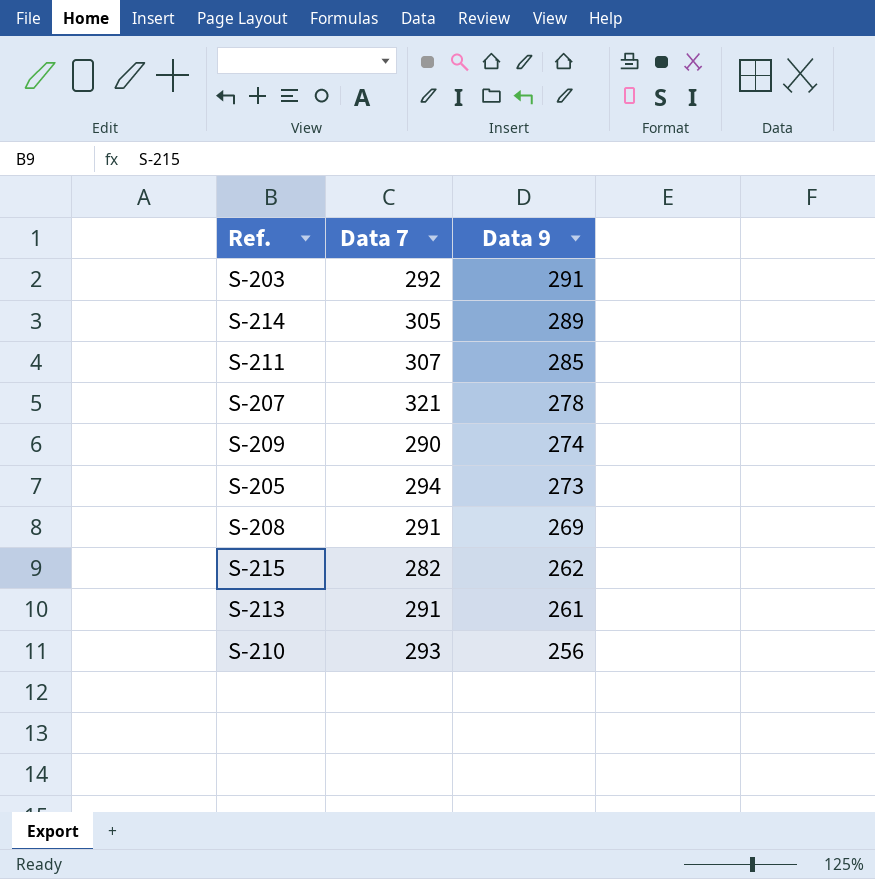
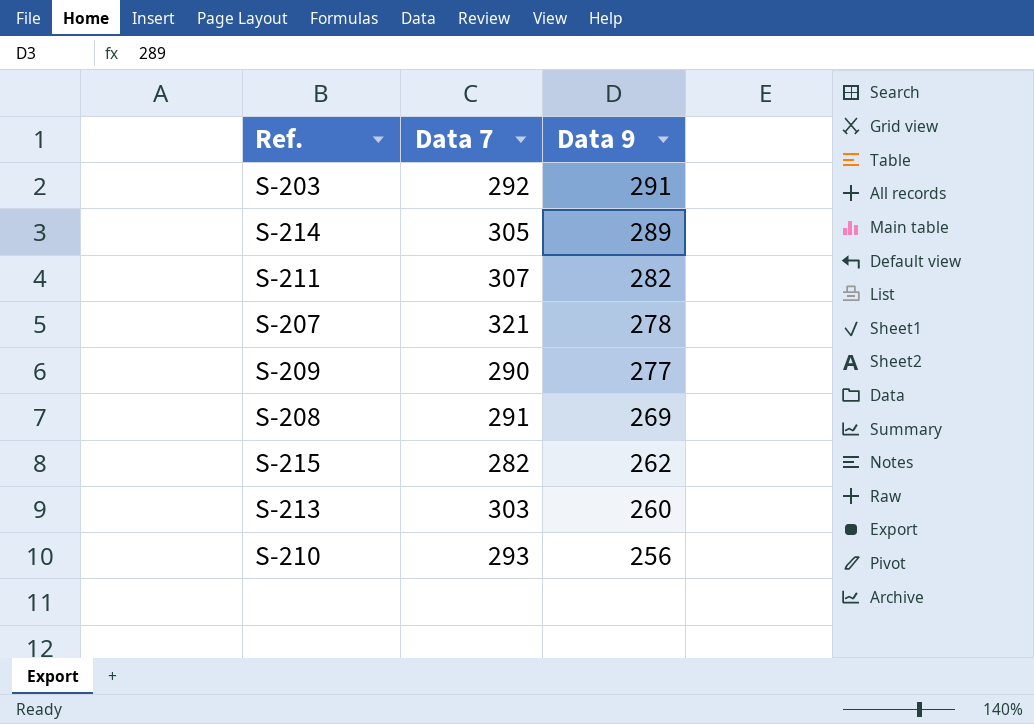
row S-205: 294 | 273 -> none
S-211 | Data 9: 285 -> 282
S-209 | Data 9: 274 -> 277
S-213 | Data 7: 291 -> 303
S-213 | Data 9: 261 -> 260

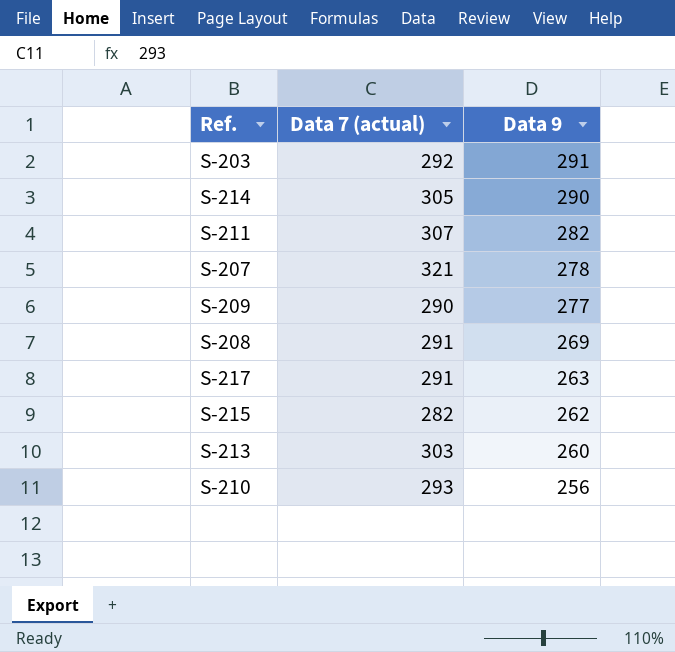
column name: Data 7 -> Data 7 (actual)
S-214 | Data 9: 289 -> 290
row S-217: none -> 291 | 263

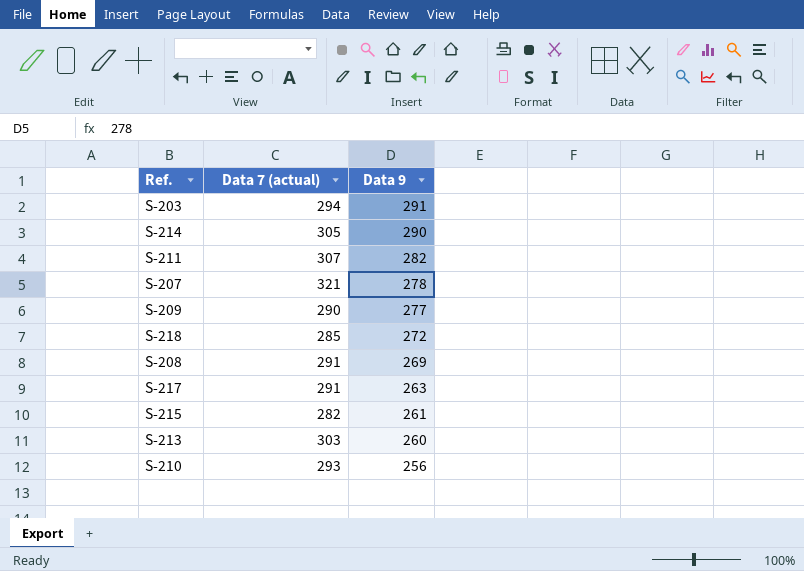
S-203 | Data 7 (actual): 292 -> 294
row S-218: none -> 285 | 272
S-215 | Data 9: 262 -> 261

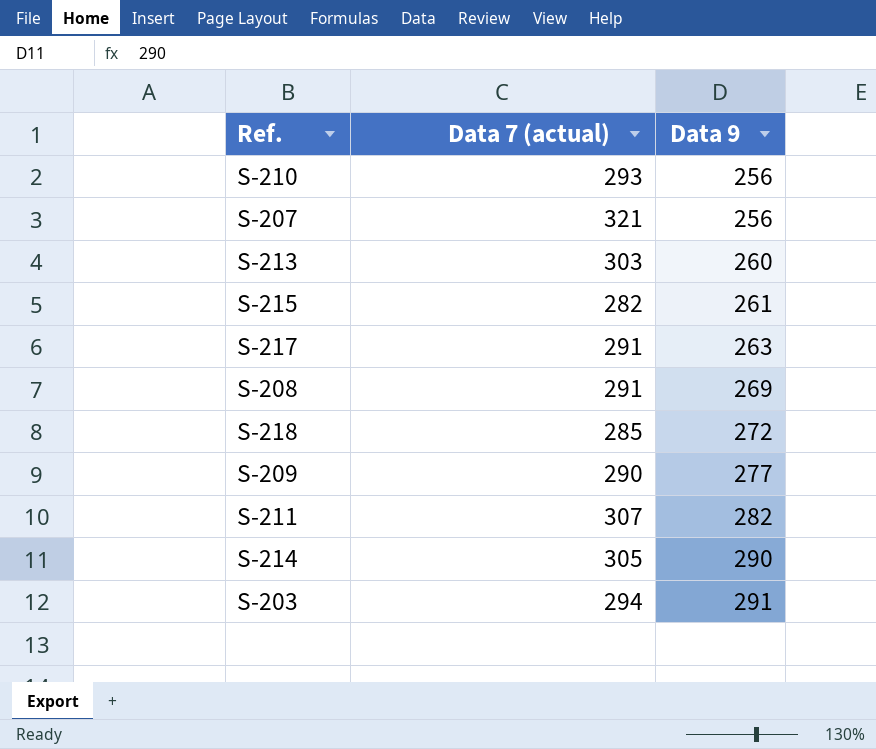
row order: Data 9 descending -> Data 9 ascending
S-207 | Data 9: 278 -> 256

